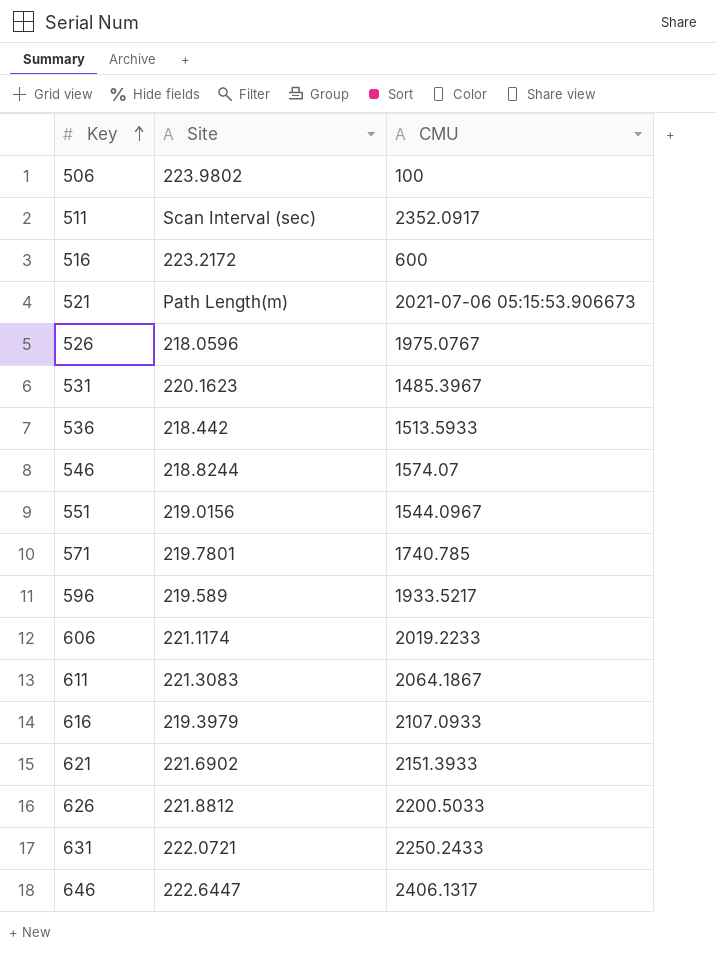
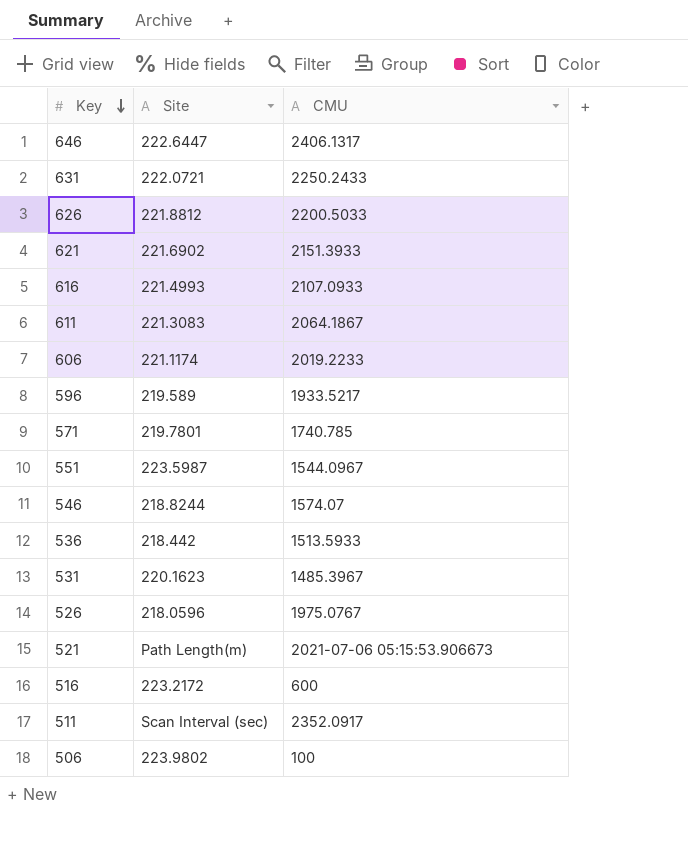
row order: Key ascending -> Key descending
616 | Site: 219.3979 -> 221.4993
551 | Site: 219.0156 -> 223.5987

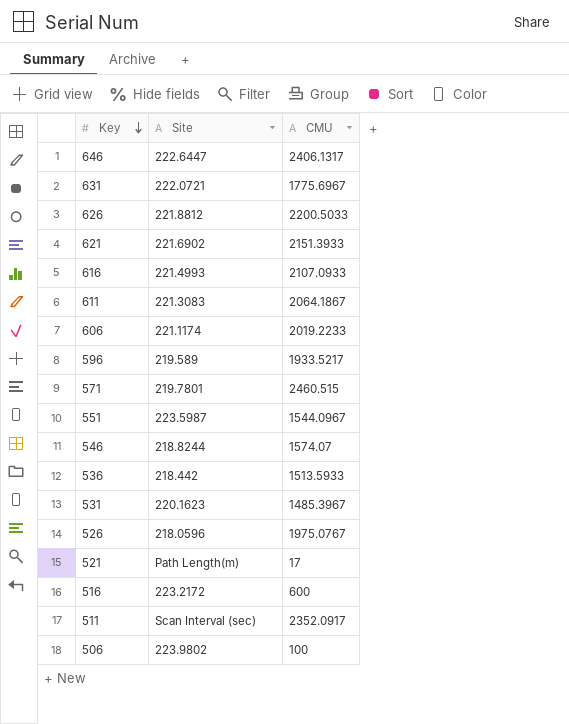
631 | CMU: 2250.2433 -> 1775.6967
571 | CMU: 1740.785 -> 2460.515
521 | CMU: 2021-07-06 05:15:53.906673 -> 17

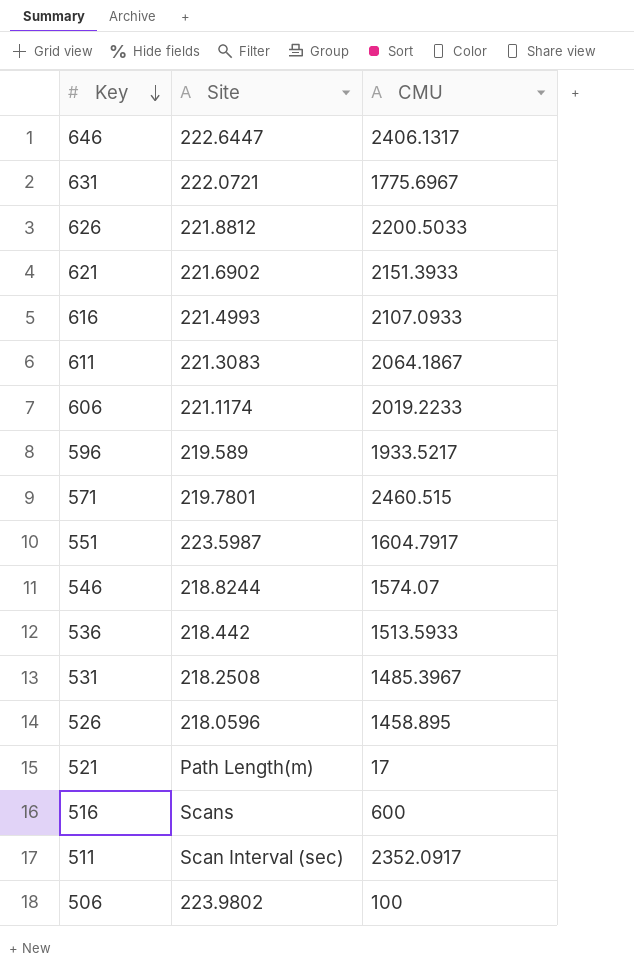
551 | CMU: 1544.0967 -> 1604.7917
531 | Site: 220.1623 -> 218.2508
526 | CMU: 1975.0767 -> 1458.895
516 | Site: 223.2172 -> Scans

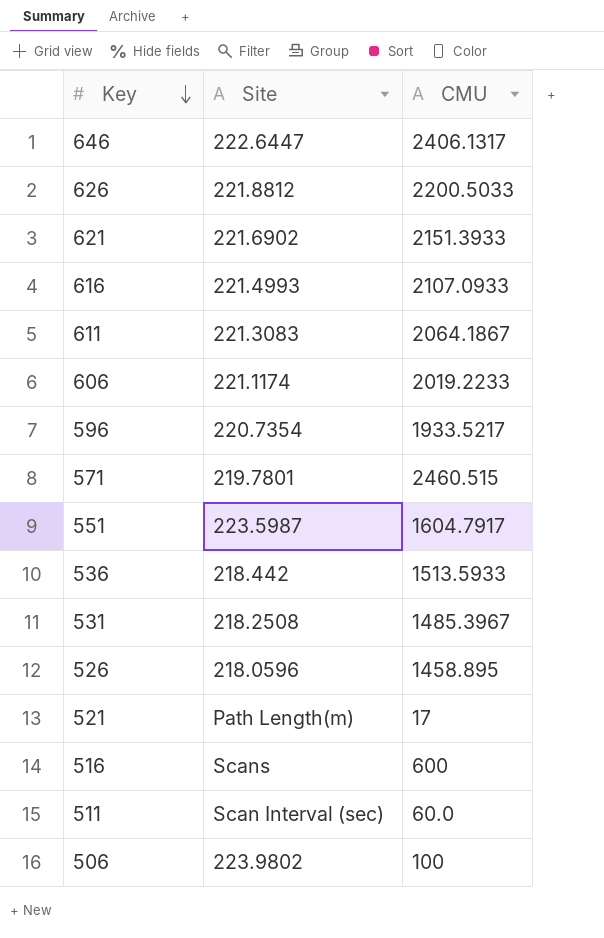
row 631: 222.0721 | 1775.6967 -> none
row 546: 218.8244 | 1574.07 -> none
596 | Site: 219.589 -> 220.7354
511 | CMU: 2352.0917 -> 60.0

